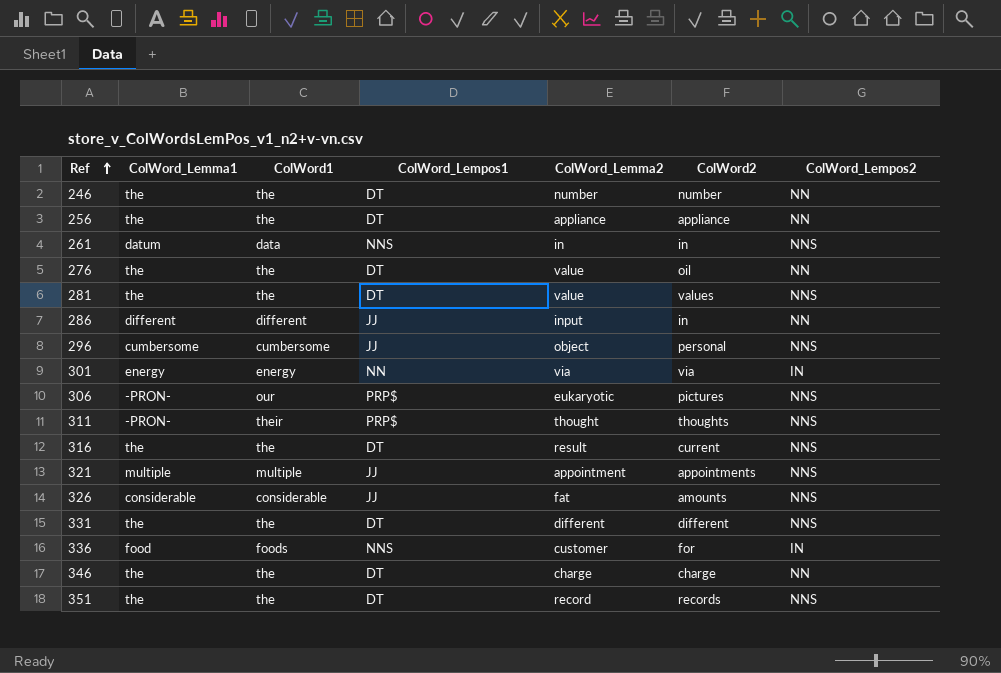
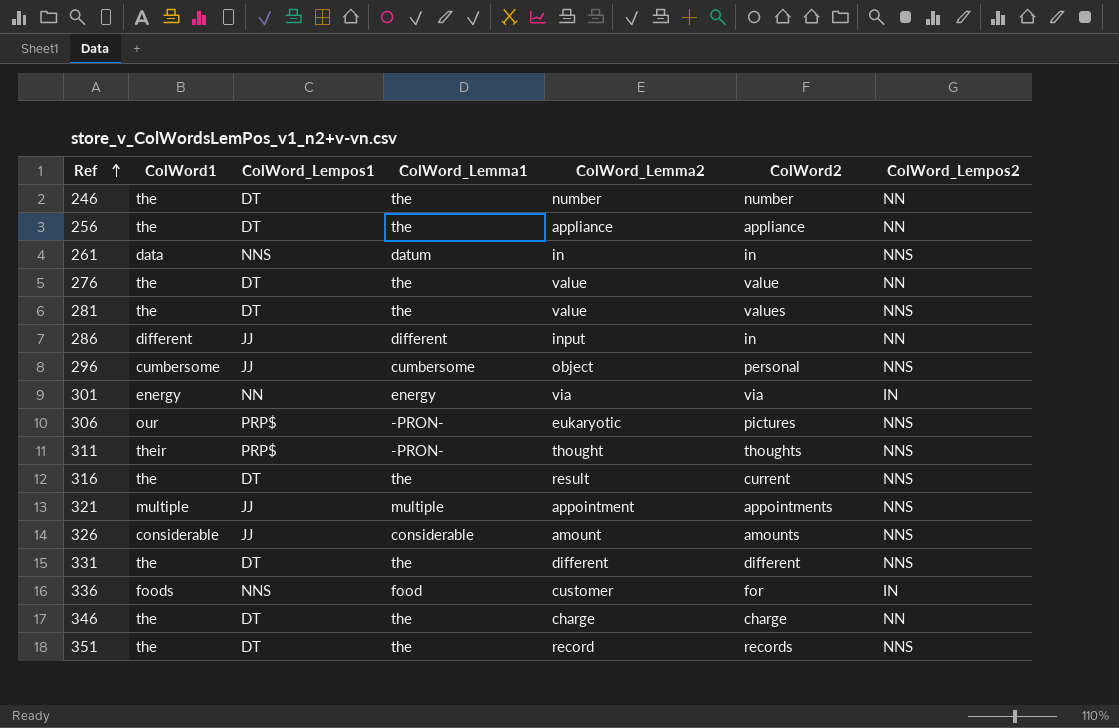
column ColWord_Lemma1 | position: 2 -> 4
276 | ColWord2: oil -> value
326 | ColWord_Lemma2: fat -> amount

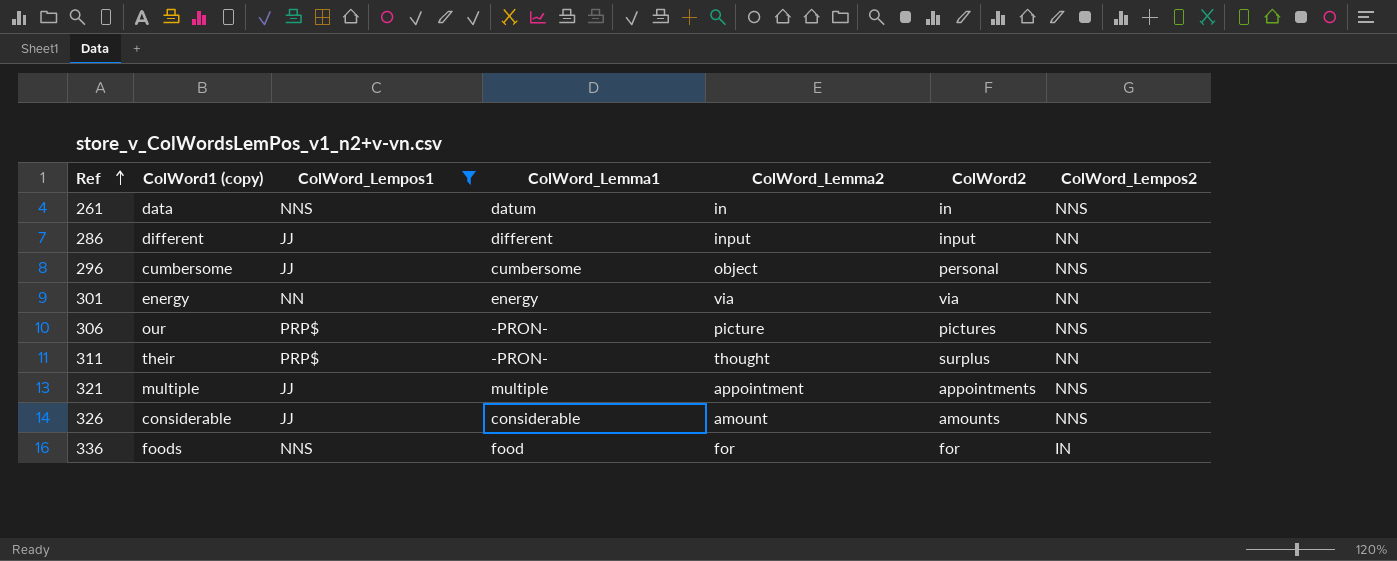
filter: none -> ColWord_Lempos1 != DT
column name: ColWord1 -> ColWord1 (copy)
286 | ColWord2: in -> input
301 | ColWord_Lempos2: IN -> NN
306 | ColWord_Lemma2: eukaryotic -> picture
311 | ColWord2: thoughts -> surplus
311 | ColWord_Lempos2: NNS -> NN
336 | ColWord_Lemma2: customer -> for

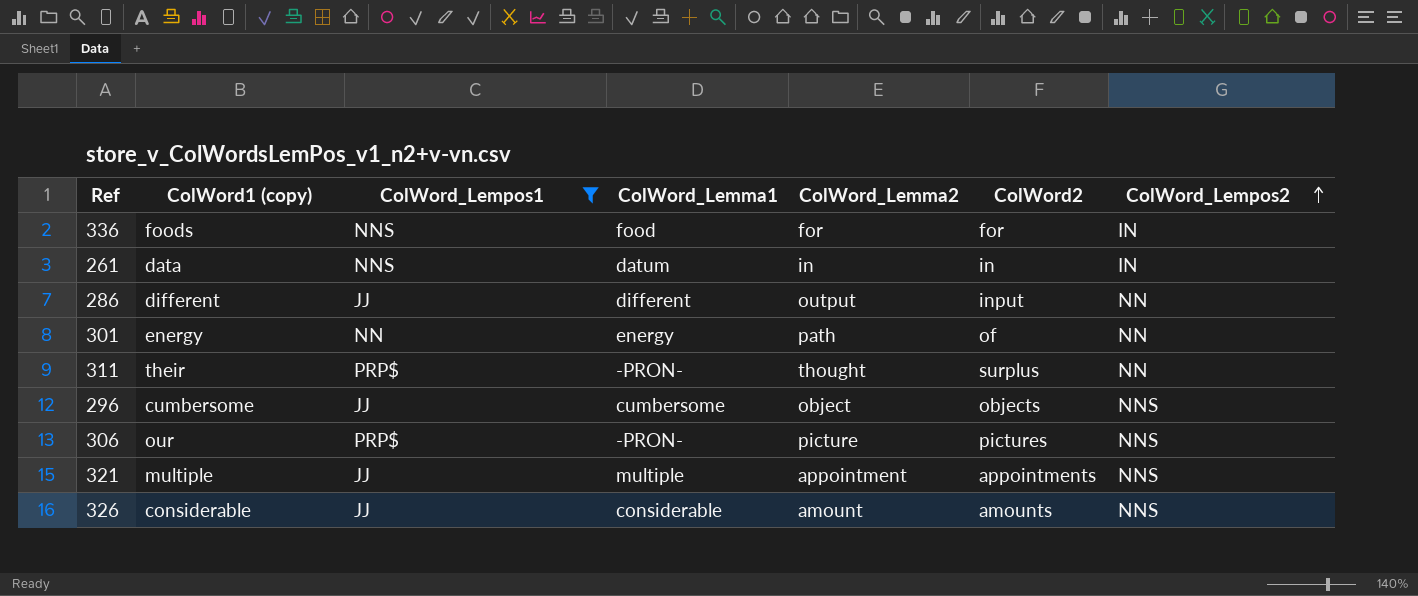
row order: Ref ascending -> ColWord_Lempos2 ascending
261 | ColWord_Lempos2: NNS -> IN
286 | ColWord_Lemma2: input -> output
301 | ColWord_Lemma2: via -> path
301 | ColWord2: via -> of
296 | ColWord2: personal -> objects

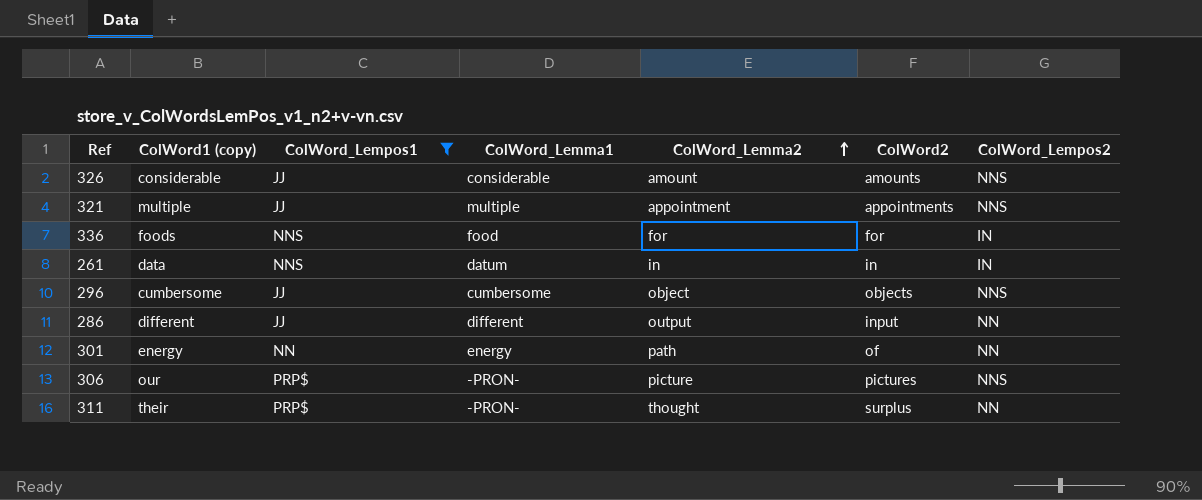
row order: ColWord_Lempos2 ascending -> ColWord_Lemma2 ascending

